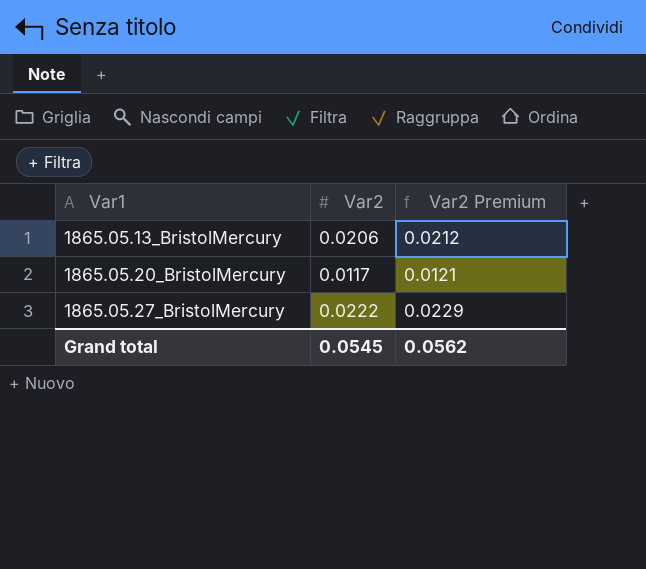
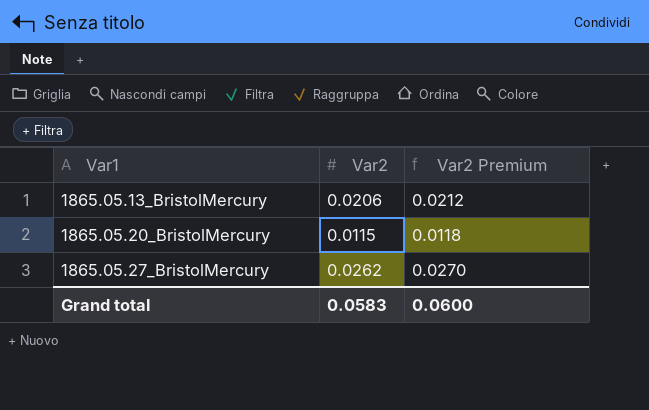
1865.05.20_BristolMercury | Var2: 0.0117 -> 0.0115
1865.05.20_BristolMercury | Var2 Premium: 0.0121 -> 0.0118
1865.05.27_BristolMercury | Var2: 0.0222 -> 0.0262
1865.05.27_BristolMercury | Var2 Premium: 0.0229 -> 0.0270
Grand total | Var2: 0.0545 -> 0.0583
Grand total | Var2 Premium: 0.0562 -> 0.0600

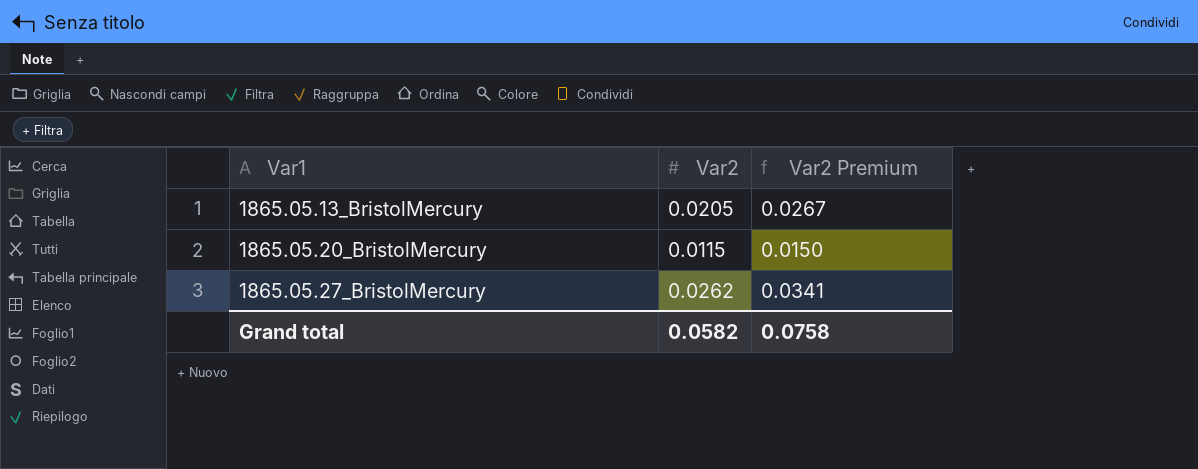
column Var2 Premium | formula: [Var2] * 1.03 -> [Var2] * 1.3
1865.05.13_BristolMercury | Var2: 0.0206 -> 0.0205
Grand total | Var2: 0.0583 -> 0.0582
Grand total | Var2 Premium: 0.0600 -> 0.0758

